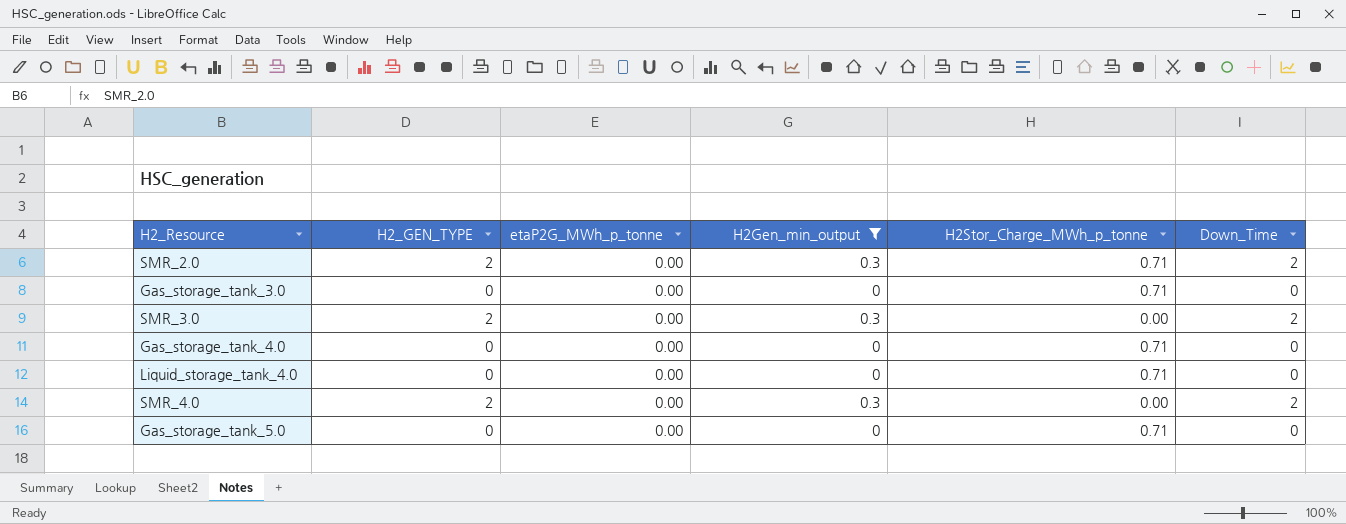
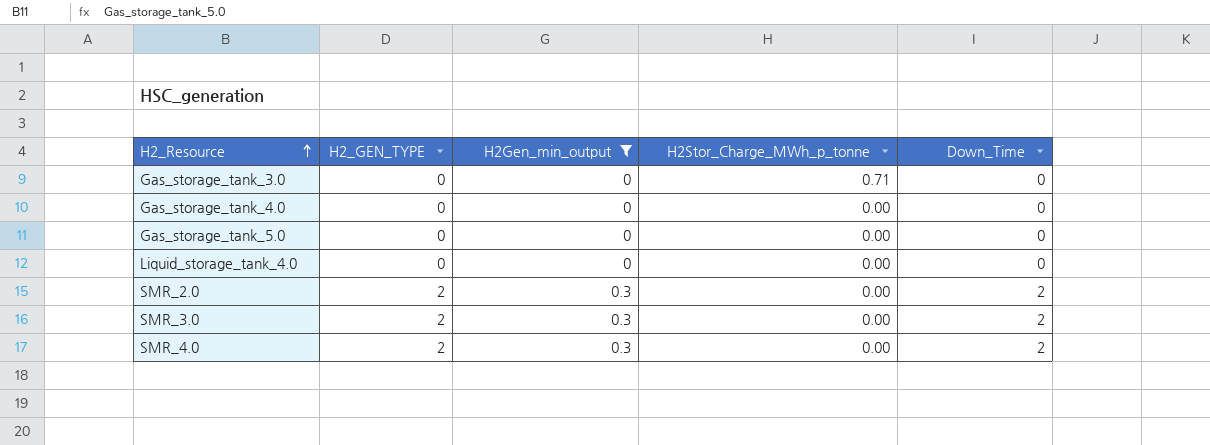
row order: none -> H2_Resource ascending
column etaP2G_MWh_p_tonne | position: 3 -> none
Gas_storage_tank_4.0 | H2Stor_Charge_MWh_p_tonne: 0.71 -> 0.00
Gas_storage_tank_5.0 | H2Stor_Charge_MWh_p_tonne: 0.71 -> 0.00
Liquid_storage_tank_4.0 | H2Stor_Charge_MWh_p_tonne: 0.71 -> 0.00
SMR_2.0 | H2Stor_Charge_MWh_p_tonne: 0.71 -> 0.00

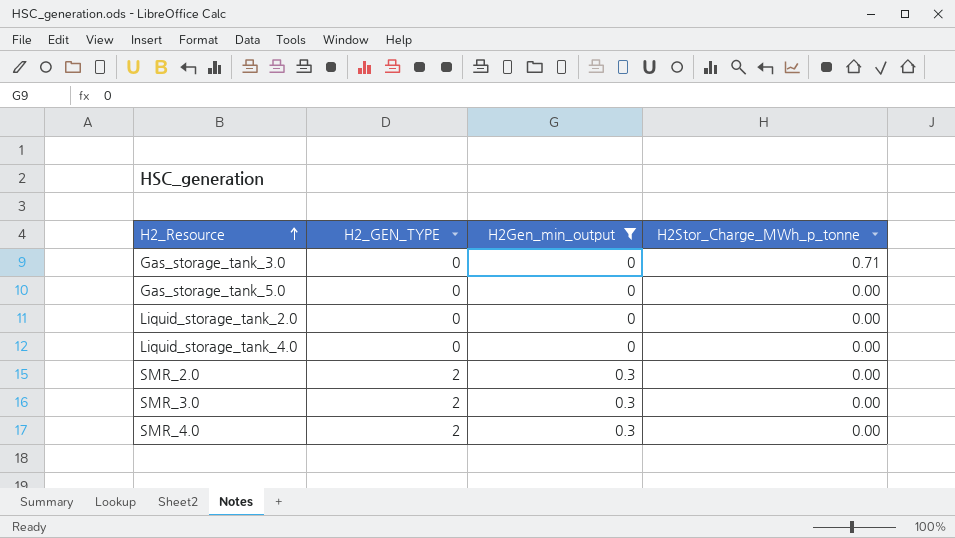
column Down_Time | position: 5 -> none
row Gas_storage_tank_4.0: 0 | 0 | 0.00 | 0 -> none
row Liquid_storage_tank_2.0: none -> 0 | 0 | 0.00

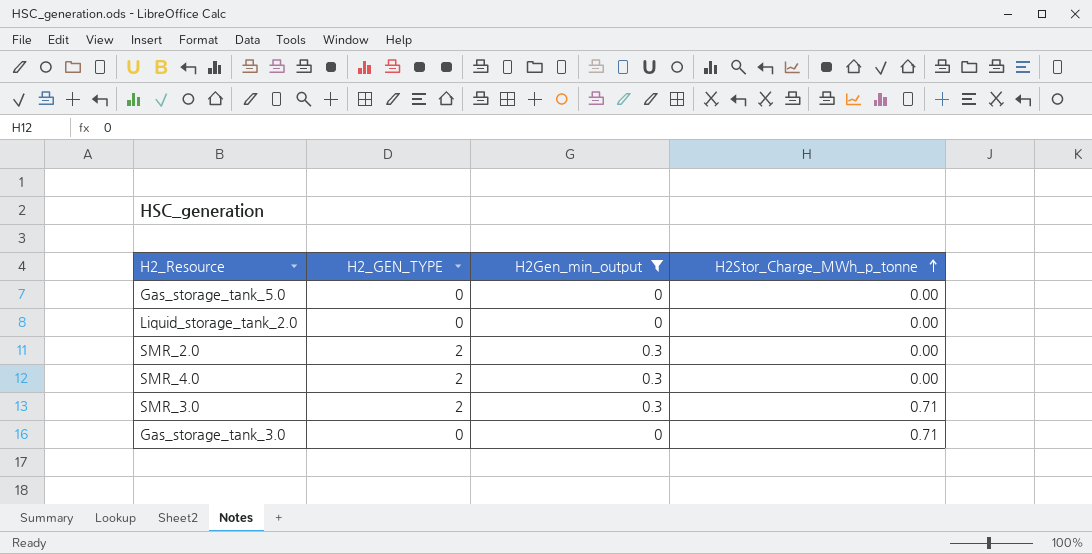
row order: H2_Resource ascending -> H2Stor_Charge_MWh_p_tonne ascending
row Liquid_storage_tank_4.0: 0 | 0 | 0.00 -> none
SMR_3.0 | H2Stor_Charge_MWh_p_tonne: 0.00 -> 0.71

